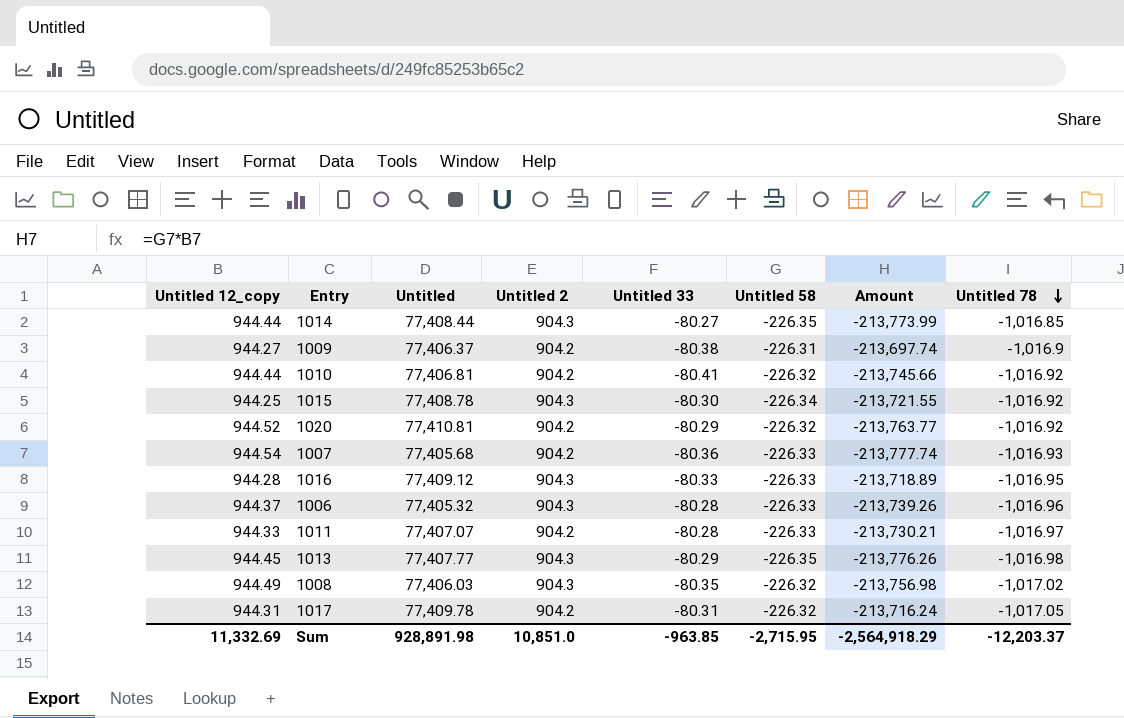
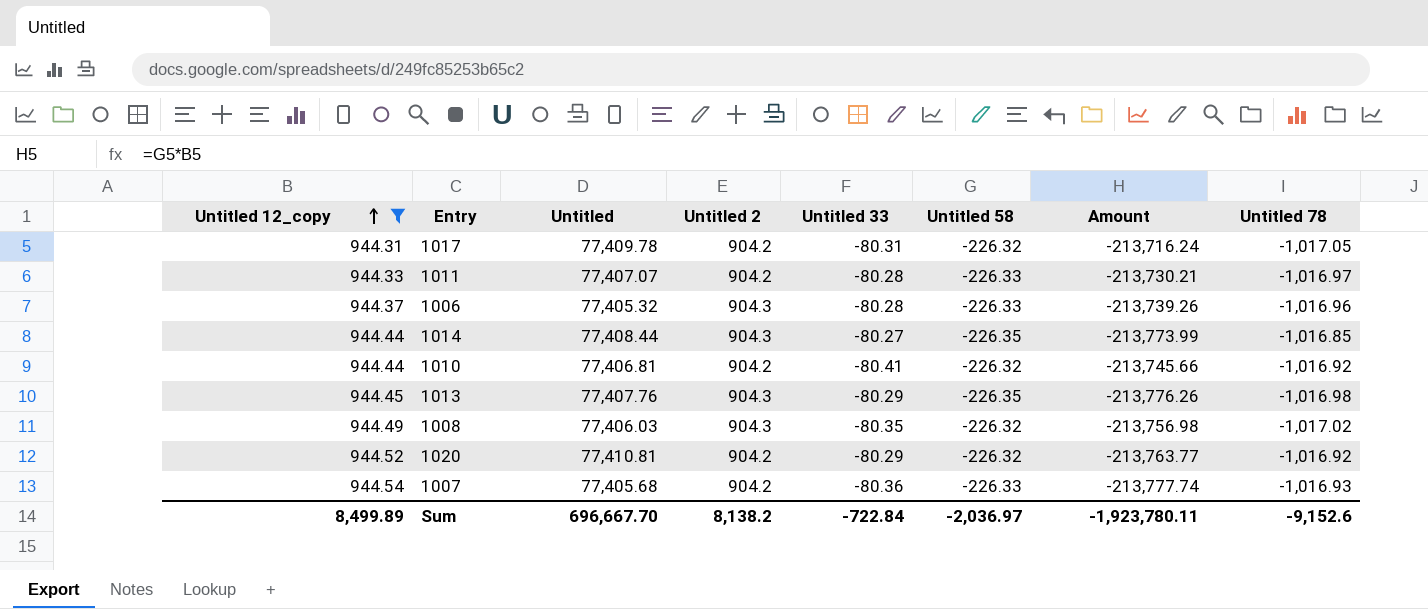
filter: none -> Untitled 12_copy >= 944.31
row order: Untitled 78 descending -> Untitled 12_copy ascending
1013 | Untitled: 77,407.77 -> 77,407.76
Sum | Untitled 12_copy: 11,332.69 -> 8,499.89
Sum | Untitled: 928,891.98 -> 696,667.70
Sum | Untitled 2: 10,851.0 -> 8,138.2
Sum | Untitled 33: -963.85 -> -722.84
Sum | Untitled 58: -2,715.95 -> -2,036.97
Sum | Amount: -2,564,918.29 -> -1,923,780.11
Sum | Untitled 78: -12,203.37 -> -9,152.6

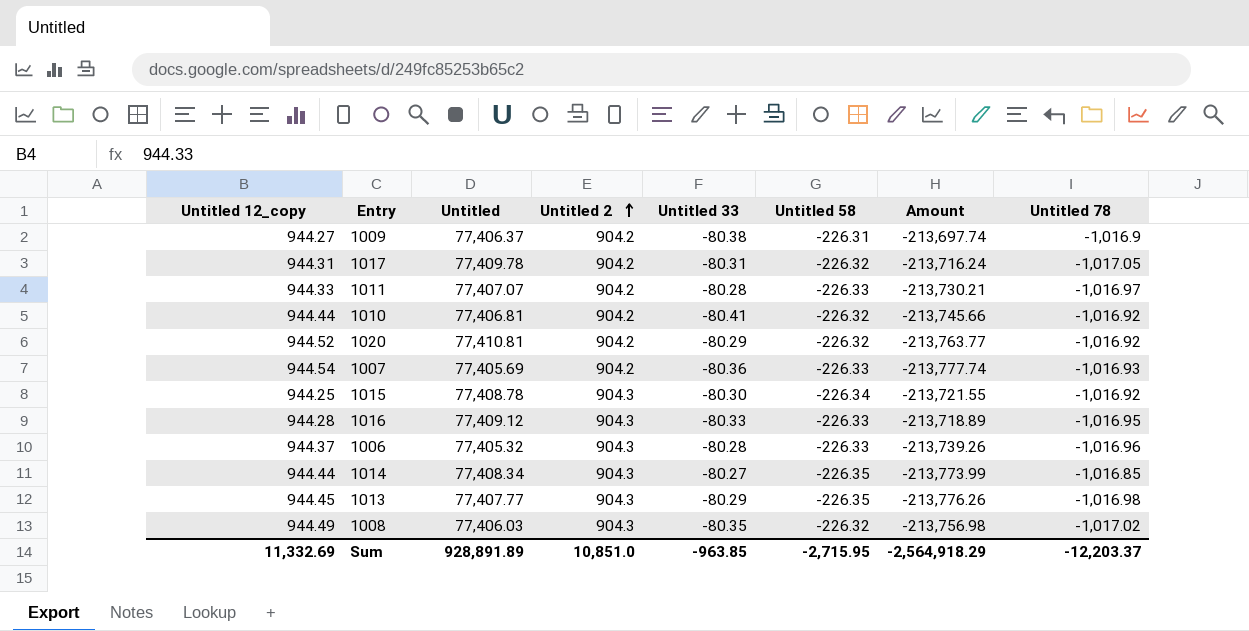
filter: Untitled 12_copy >= 944.31 -> none
row order: Untitled 12_copy ascending -> Untitled 2 ascending
1007 | Untitled: 77,405.68 -> 77,405.69
1014 | Untitled: 77,408.44 -> 77,408.34
1013 | Untitled: 77,407.76 -> 77,407.77
Sum | Untitled 12_copy: 8,499.89 -> 11,332.69
Sum | Untitled: 696,667.70 -> 928,891.89
Sum | Untitled 2: 8,138.2 -> 10,851.0
Sum | Untitled 33: -722.84 -> -963.85
Sum | Untitled 58: -2,036.97 -> -2,715.95
Sum | Amount: -1,923,780.11 -> -2,564,918.29
Sum | Untitled 78: -9,152.6 -> -12,203.37

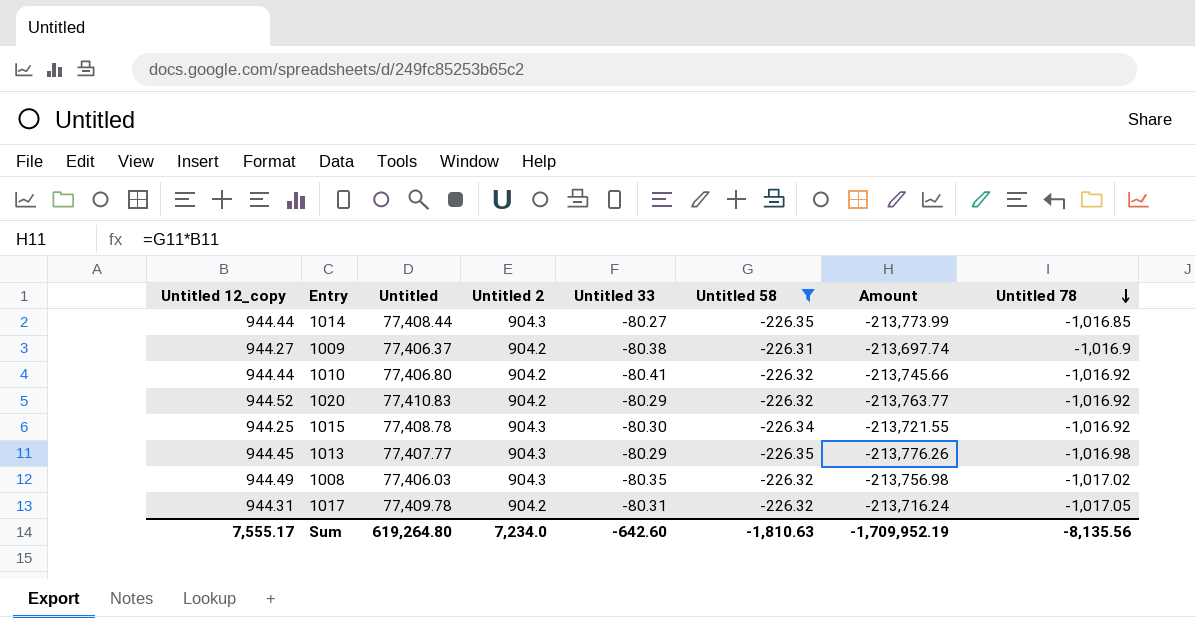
filter: none -> Untitled 58 != -226.33
row order: Untitled 2 ascending -> Untitled 78 descending
1014 | Untitled: 77,408.34 -> 77,408.44
1010 | Untitled: 77,406.81 -> 77,406.80
1020 | Untitled: 77,410.81 -> 77,410.83
Sum | Untitled 12_copy: 11,332.69 -> 7,555.17
Sum | Untitled: 928,891.89 -> 619,264.80
Sum | Untitled 2: 10,851.0 -> 7,234.0
Sum | Untitled 33: -963.85 -> -642.60
Sum | Untitled 58: -2,715.95 -> -1,810.63
Sum | Amount: -2,564,918.29 -> -1,709,952.19
Sum | Untitled 78: -12,203.37 -> -8,135.56

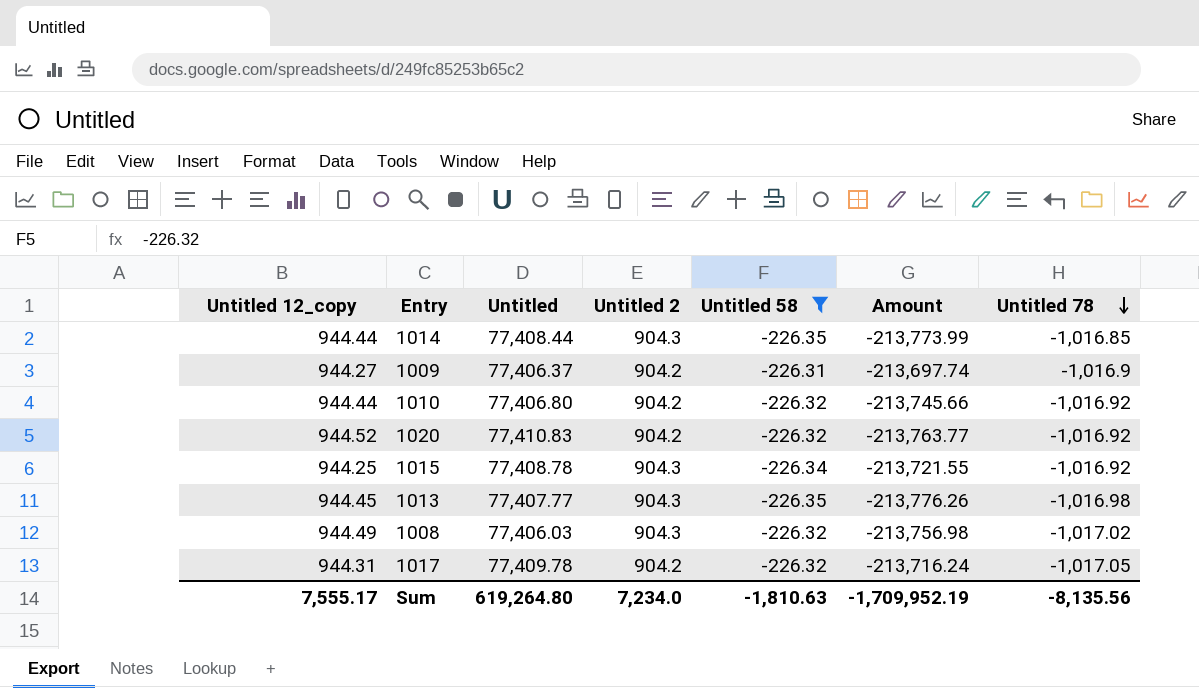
column Untitled 33 | position: 5 -> none

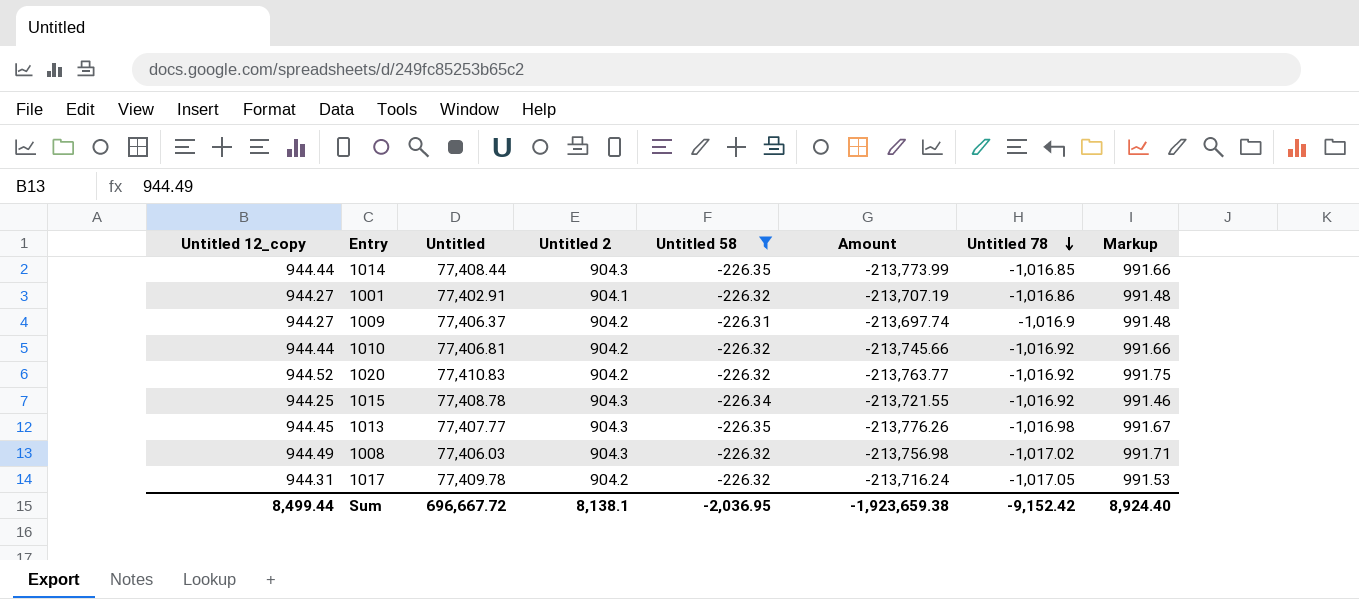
column Markup | formula: none -> [Untitled 12_copy] * 1.05
row 1001: none -> 944.27 | 77,402.91 | 904.1 | -226.32 | -213,707.19 | -1,016.86 | 991.48
1010 | Untitled: 77,406.80 -> 77,406.81
Sum | Untitled 12_copy: 7,555.17 -> 8,499.44
Sum | Untitled: 619,264.80 -> 696,667.72
Sum | Untitled 2: 7,234.0 -> 8,138.1
Sum | Untitled 58: -1,810.63 -> -2,036.95
Sum | Amount: -1,709,952.19 -> -1,923,659.38
Sum | Untitled 78: -8,135.56 -> -9,152.42

